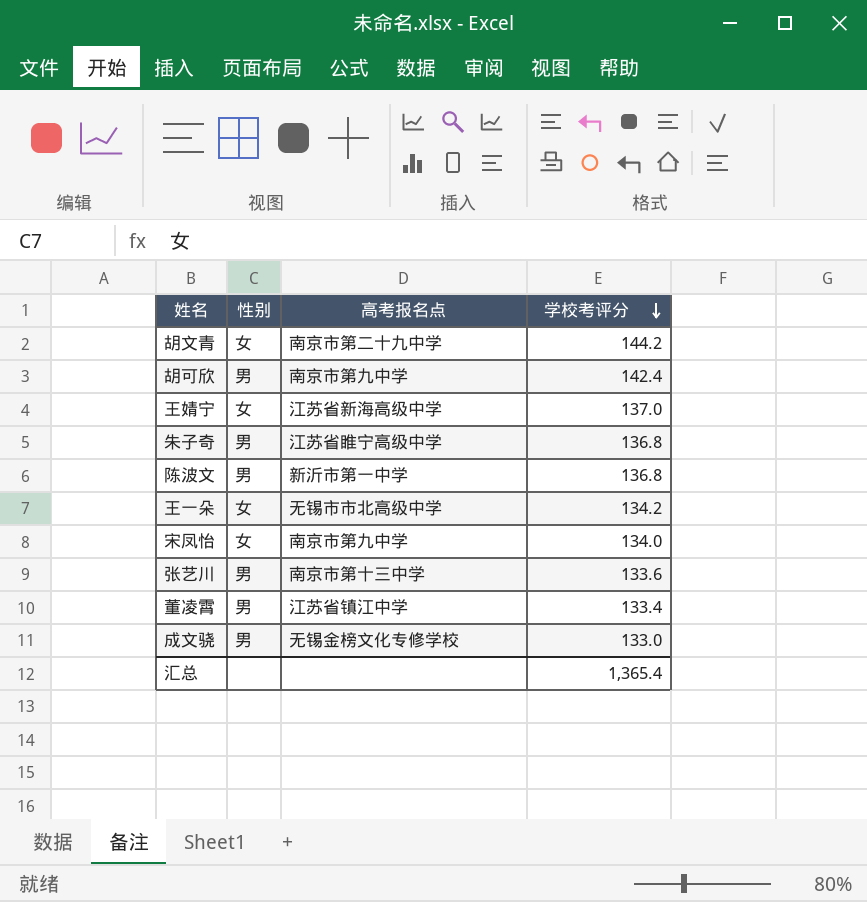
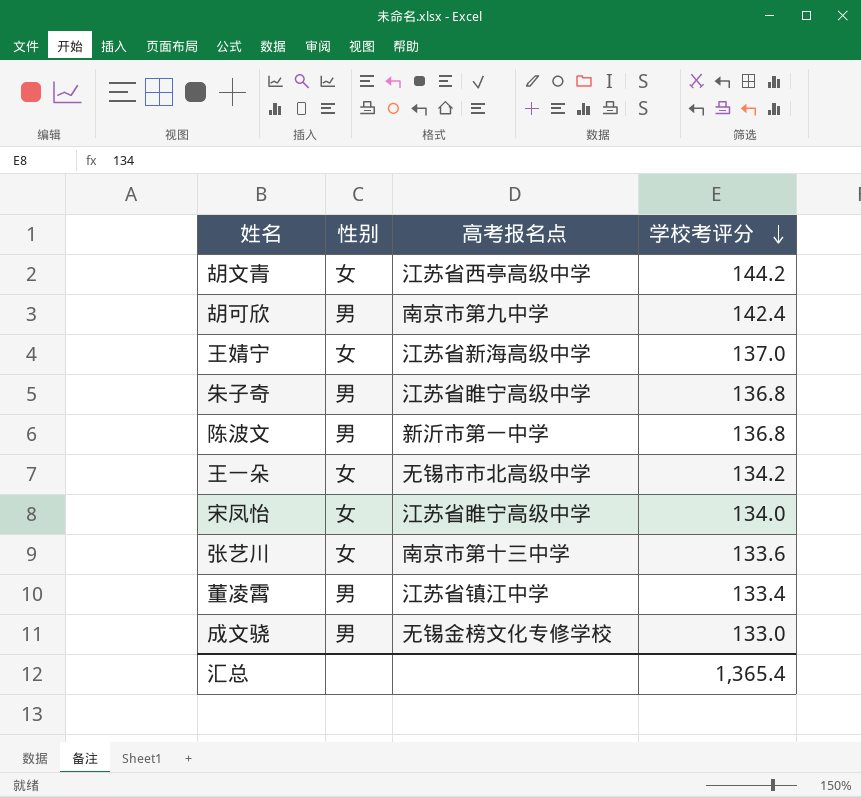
胡文青 | 高考报名点: 南京市第二十九中学 -> 江苏省西亭高级中学
宋凤怡 | 高考报名点: 南京市第九中学 -> 江苏省睢宁高级中学
张艺川 | 性别: 男 -> 女

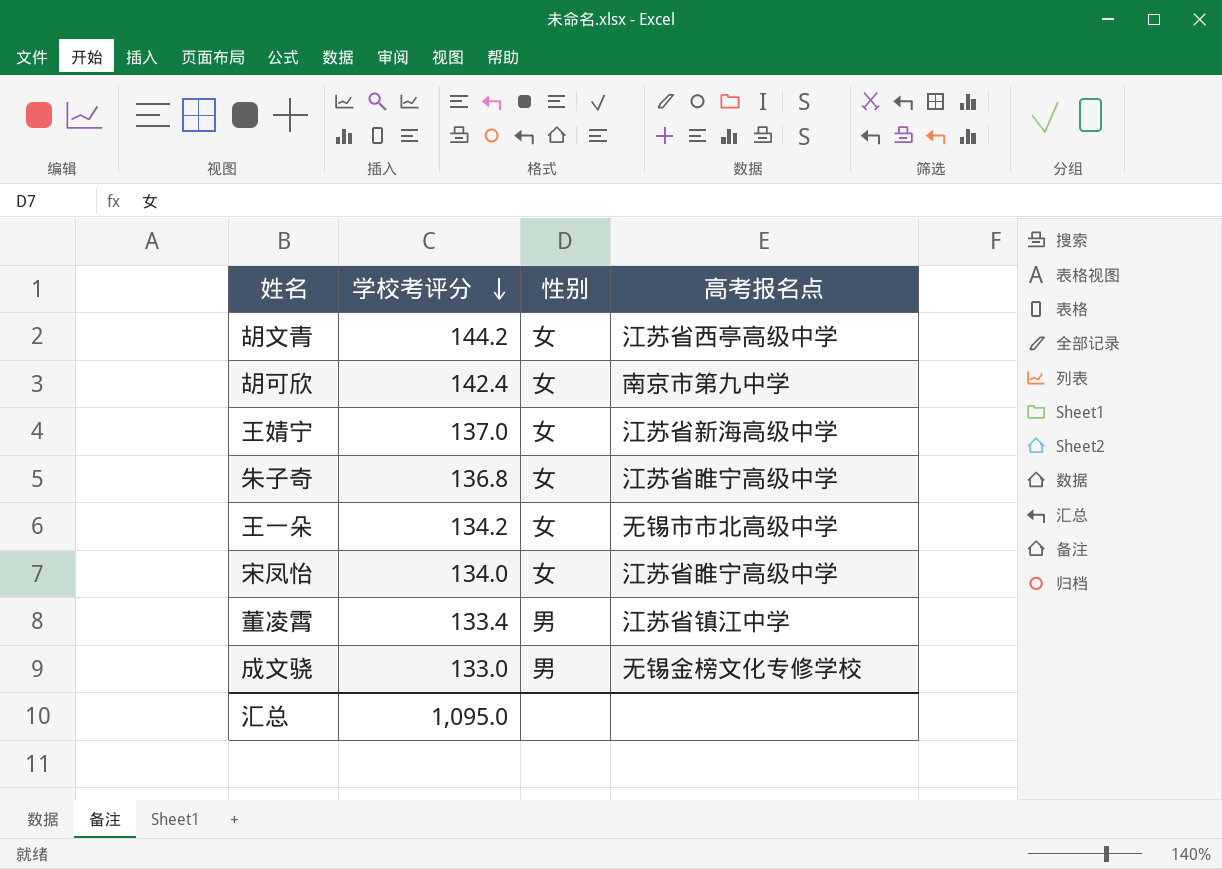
column 学校考评分 | position: 4 -> 2
row 陈波文: 男 | 新沂市第一中学 | 136.8 -> none
row 张艺川: 女 | 南京市第十三中学 | 133.6 -> none
胡可欣 | 性别: 男 -> 女
朱子奇 | 性别: 男 -> 女
汇总 | 学校考评分: 1,365.4 -> 1,095.0

